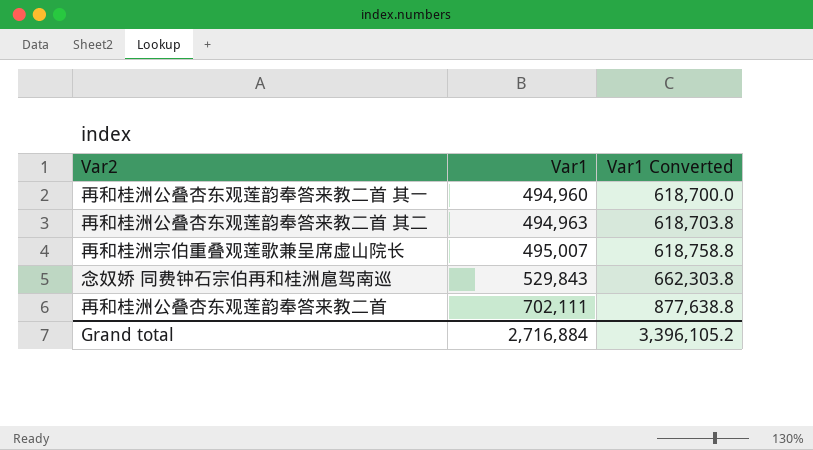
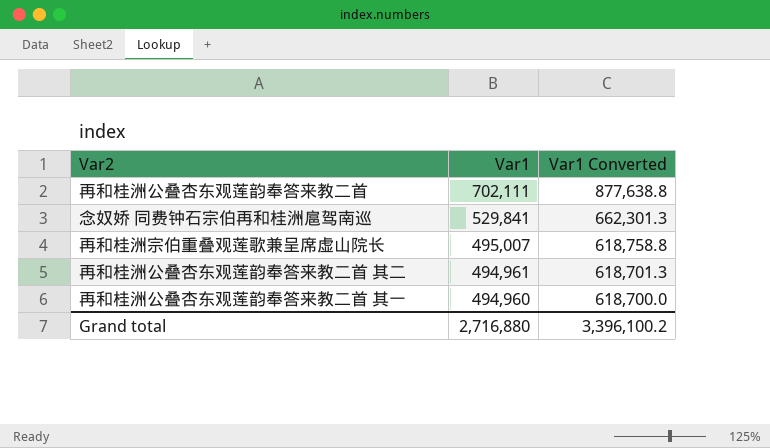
row order: Var1 ascending -> Var1 descending
念奴娇 同费钟石宗伯再和桂洲扈驾南巡 | Var1: 529,843 -> 529,841
念奴娇 同费钟石宗伯再和桂洲扈驾南巡 | Var1 Converted: 662,303.8 -> 662,301.3
再和桂洲公叠杏东观莲韵奉答来教二首 其二 | Var1: 494,963 -> 494,961
再和桂洲公叠杏东观莲韵奉答来教二首 其二 | Var1 Converted: 618,703.8 -> 618,701.3
Grand total | Var1: 2,716,884 -> 2,716,880
Grand total | Var1 Converted: 3,396,105.2 -> 3,396,100.2

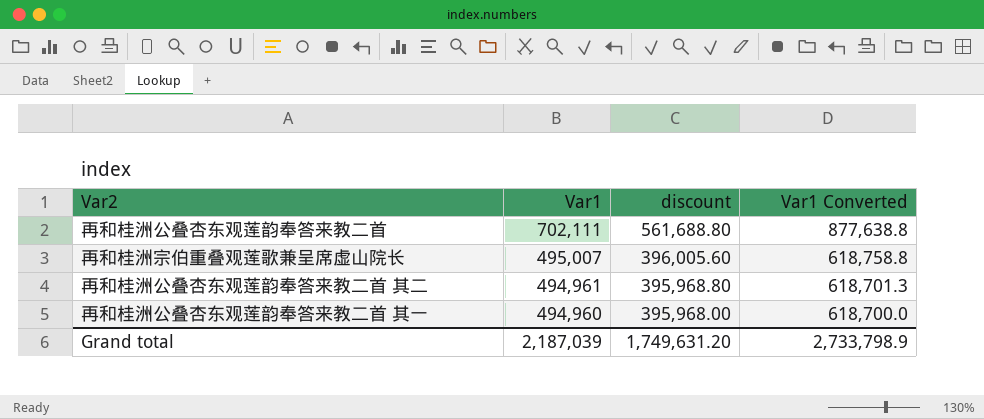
column discount | formula: none -> [Var1] * 0.8
row 念奴娇 同费钟石宗伯再和桂洲扈驾南巡: 529,841 | 662,301.3 -> none
Grand total | Var1: 2,716,880 -> 2,187,039
Grand total | Var1 Converted: 3,396,100.2 -> 2,733,798.9

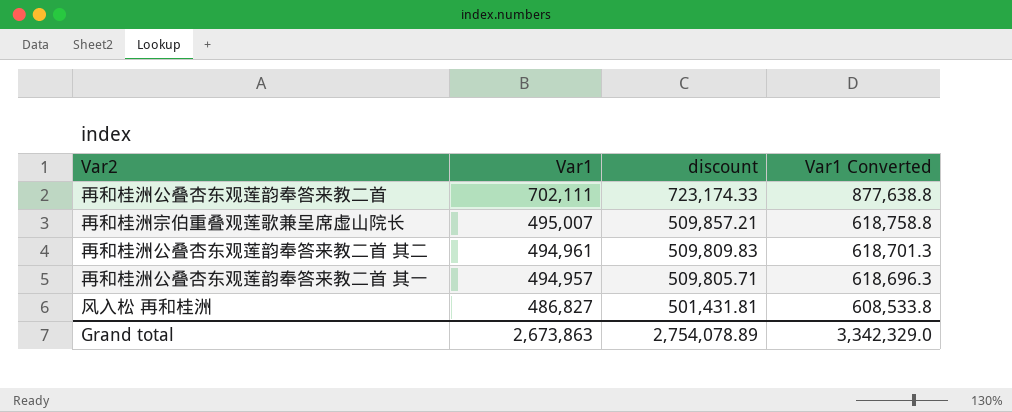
column discount | formula: [Var1] * 0.8 -> [Var1] * 1.03
再和桂洲公叠杏东观莲韵奉答来教二首 其一 | Var1: 494,960 -> 494,957
再和桂洲公叠杏东观莲韵奉答来教二首 其一 | Var1 Converted: 618,700.0 -> 618,696.3
row 风入松 再和桂洲: none -> 486,827 | 501,431.81 | 608,533.8
Grand total | Var1: 2,187,039 -> 2,673,863
Grand total | discount: 1,749,631.20 -> 2,754,078.89
Grand total | Var1 Converted: 2,733,798.9 -> 3,342,329.0

